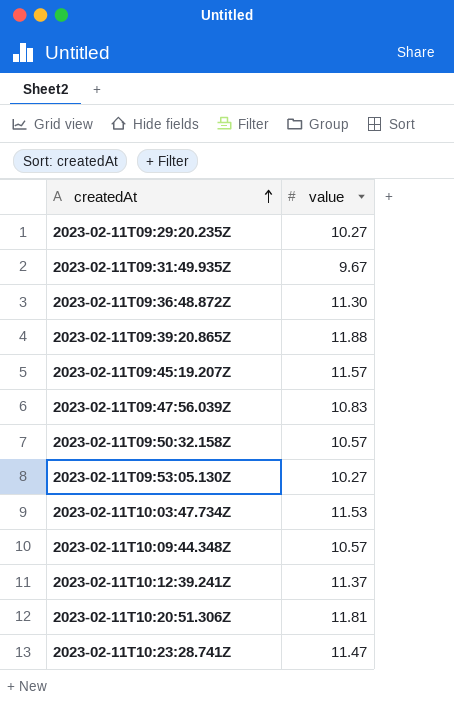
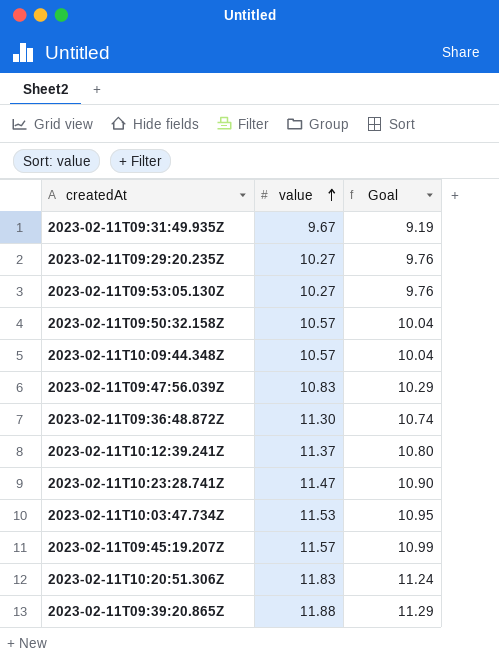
row order: createdAt ascending -> value ascending
column Goal | formula: none -> [value] * 0.95
2023-02-11T10:20:51.306Z | value: 11.81 -> 11.83

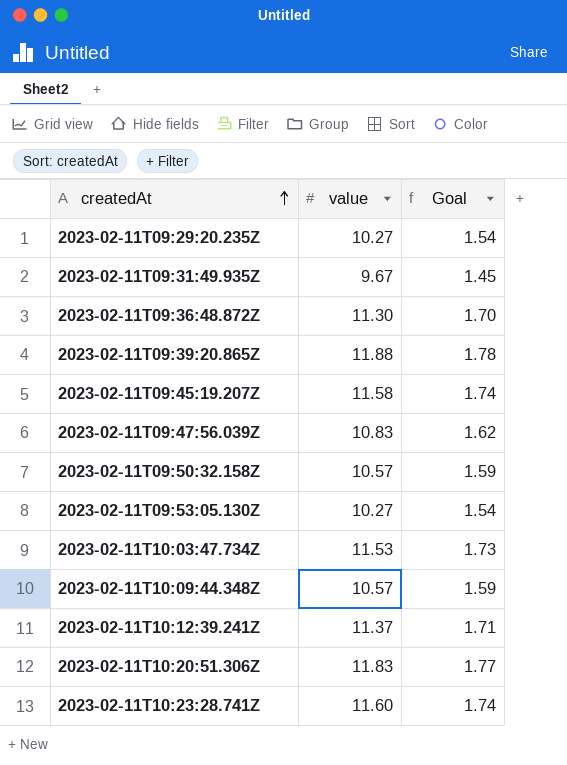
row order: value ascending -> createdAt ascending
column Goal | formula: [value] * 0.95 -> [value] * 0.15
2023-02-11T09:45:19.207Z | value: 11.57 -> 11.58
2023-02-11T10:23:28.741Z | value: 11.47 -> 11.60

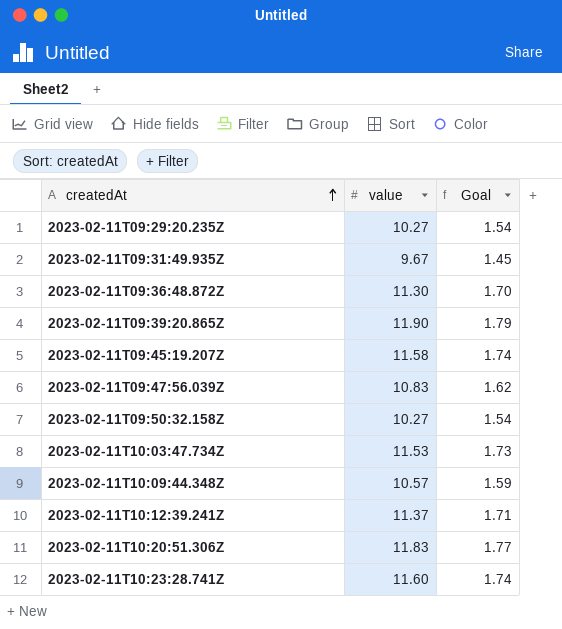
row 2023-02-11T09:53:05.130Z: 10.27 | 1.54 -> none
2023-02-11T09:39:20.865Z | value: 11.88 -> 11.90
2023-02-11T09:39:20.865Z | Goal: 1.78 -> 1.79
2023-02-11T09:50:32.158Z | value: 10.57 -> 10.27
2023-02-11T09:50:32.158Z | Goal: 1.59 -> 1.54

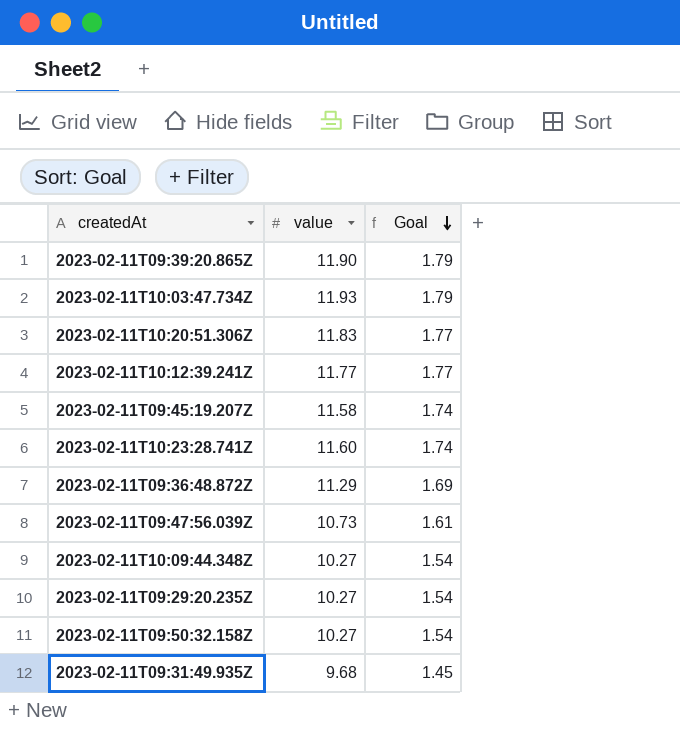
row order: createdAt ascending -> Goal descending
2023-02-11T10:03:47.734Z | value: 11.53 -> 11.93
2023-02-11T10:03:47.734Z | Goal: 1.73 -> 1.79
2023-02-11T10:12:39.241Z | value: 11.37 -> 11.77
2023-02-11T10:12:39.241Z | Goal: 1.71 -> 1.77
2023-02-11T09:36:48.872Z | value: 11.30 -> 11.29
2023-02-11T09:36:48.872Z | Goal: 1.70 -> 1.69
2023-02-11T09:47:56.039Z | value: 10.83 -> 10.73
2023-02-11T09:47:56.039Z | Goal: 1.62 -> 1.61
2023-02-11T10:09:44.348Z | value: 10.57 -> 10.27
2023-02-11T10:09:44.348Z | Goal: 1.59 -> 1.54
2023-02-11T09:31:49.935Z | value: 9.67 -> 9.68

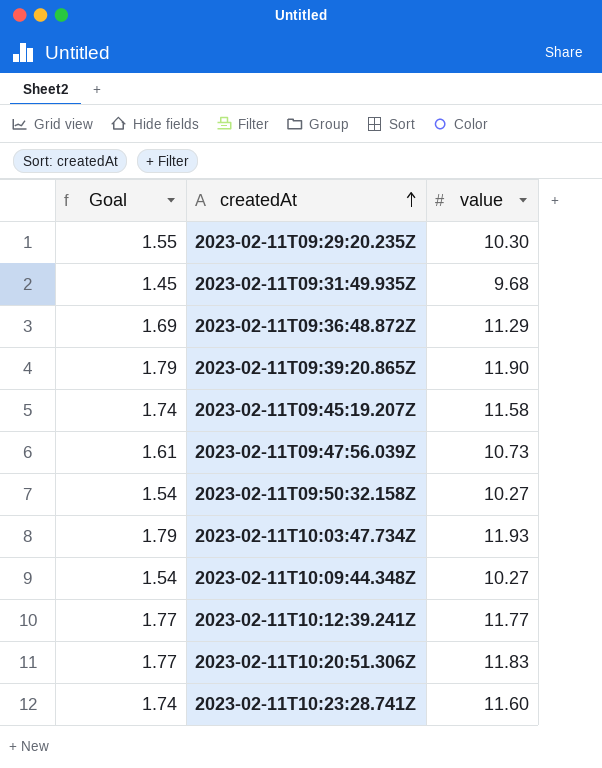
row order: Goal descending -> createdAt ascending
column Goal | position: 3 -> 1
2023-02-11T09:29:20.235Z | Goal: 1.54 -> 1.55
2023-02-11T09:29:20.235Z | value: 10.27 -> 10.30

